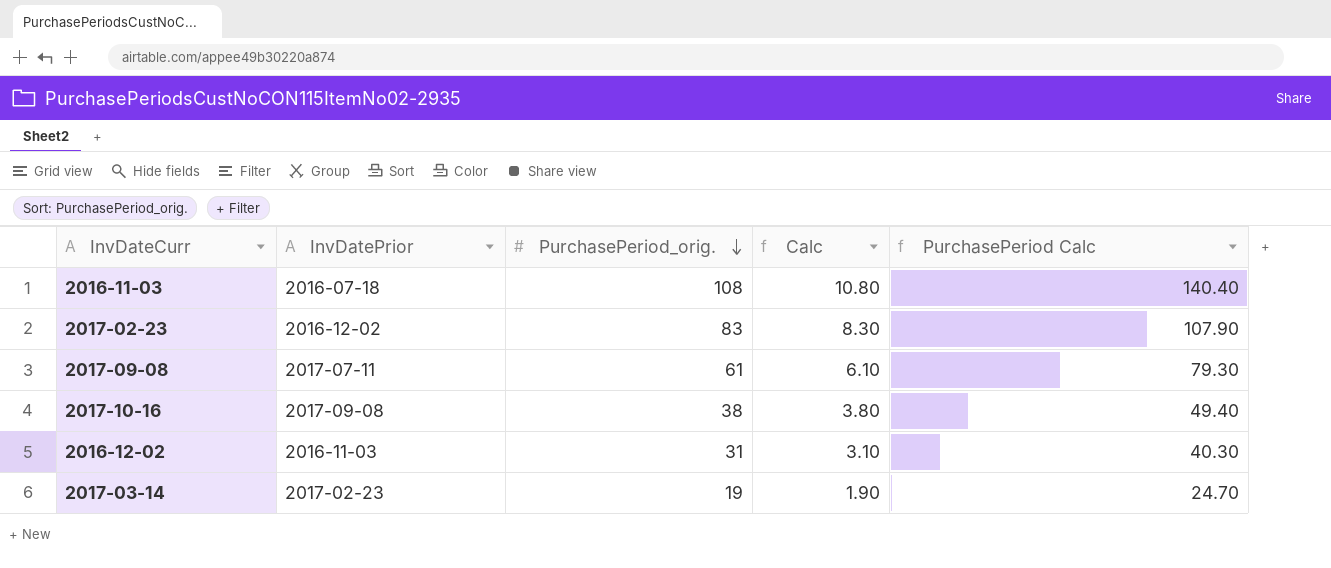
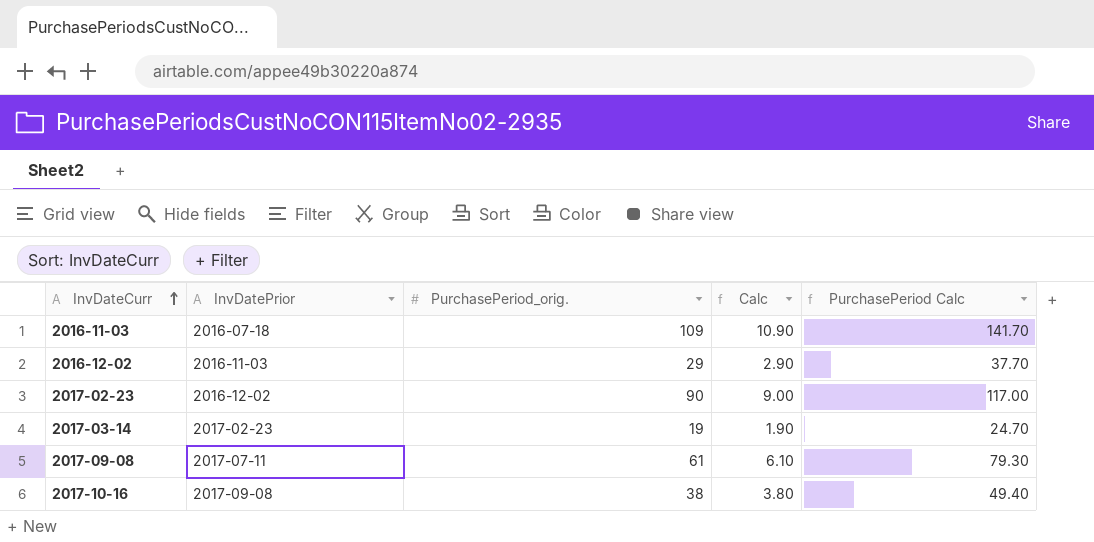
row order: PurchasePeriod_orig. descending -> InvDateCurr ascending
2016-11-03 | PurchasePeriod_orig.: 108 -> 109
2016-11-03 | Calc: 10.80 -> 10.90
2016-11-03 | PurchasePeriod Calc: 140.40 -> 141.70
2016-12-02 | PurchasePeriod_orig.: 31 -> 29
2016-12-02 | Calc: 3.10 -> 2.90
2016-12-02 | PurchasePeriod Calc: 40.30 -> 37.70
2017-02-23 | PurchasePeriod_orig.: 83 -> 90
2017-02-23 | Calc: 8.30 -> 9.00
2017-02-23 | PurchasePeriod Calc: 107.90 -> 117.00

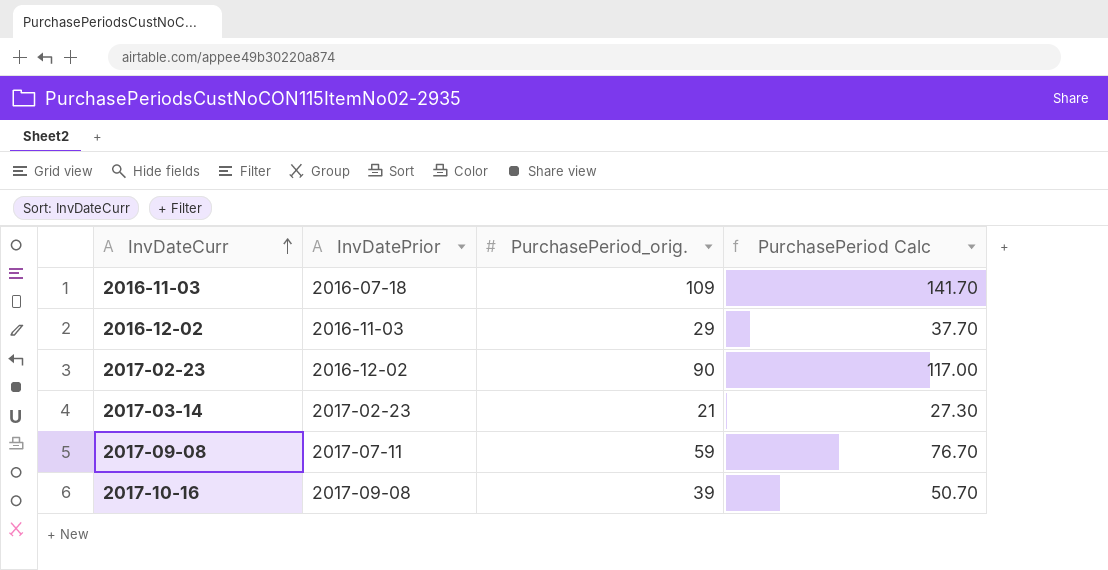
column Calc | formula: [PurchasePeriod_orig.] * 0.1 -> none
2017-03-14 | PurchasePeriod_orig.: 19 -> 21
2017-03-14 | PurchasePeriod Calc: 24.70 -> 27.30
2017-09-08 | PurchasePeriod_orig.: 61 -> 59
2017-09-08 | PurchasePeriod Calc: 79.30 -> 76.70
2017-10-16 | PurchasePeriod_orig.: 38 -> 39
2017-10-16 | PurchasePeriod Calc: 49.40 -> 50.70

